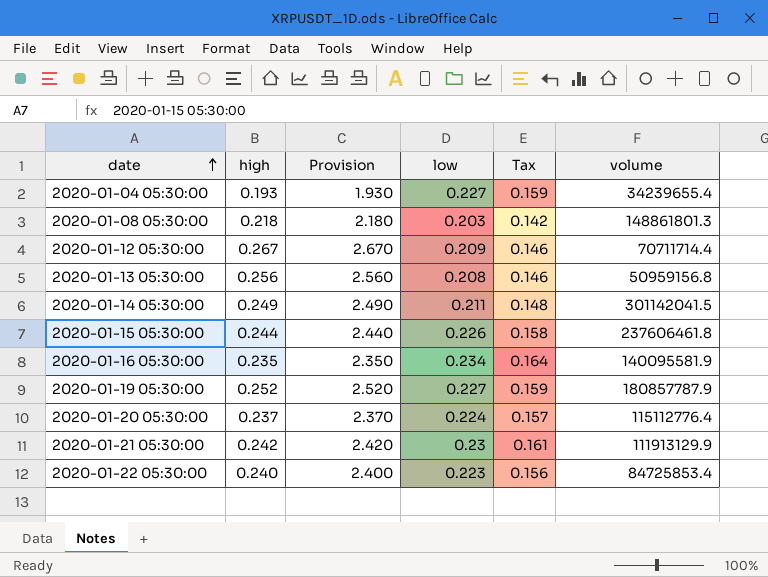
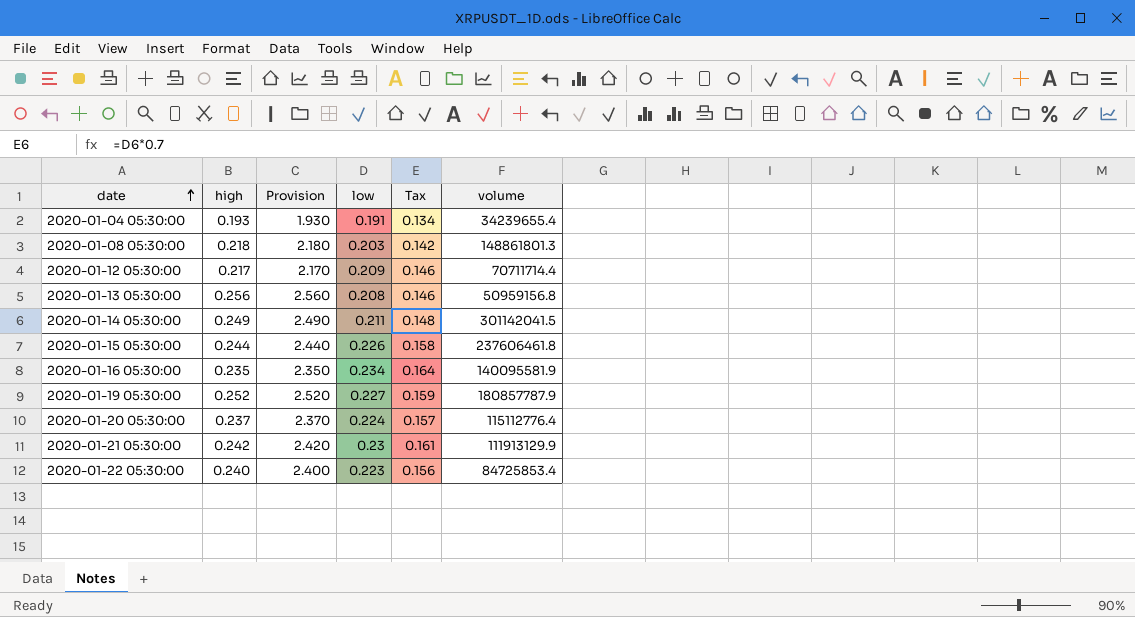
2020-01-04 05:30:00 | low: 0.227 -> 0.191
2020-01-04 05:30:00 | Tax: 0.159 -> 0.134
2020-01-12 05:30:00 | high: 0.267 -> 0.217
2020-01-12 05:30:00 | Provision: 2.670 -> 2.170

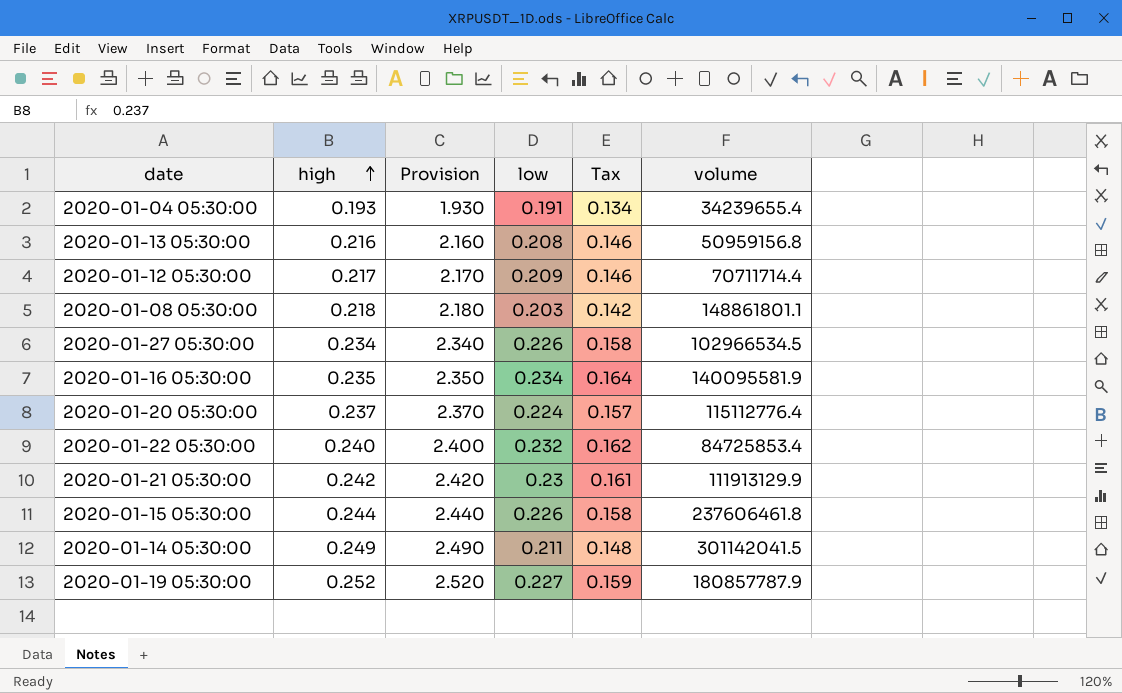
row order: date ascending -> high ascending
2020-01-13 05:30:00 | high: 0.256 -> 0.216
2020-01-13 05:30:00 | Provision: 2.560 -> 2.160
2020-01-08 05:30:00 | volume: 148861801.3 -> 148861801.1
row 2020-01-27 05:30:00: none -> 0.234 | 2.340 | 0.226 | 0.158 | 102966534.5
2020-01-22 05:30:00 | low: 0.223 -> 0.232
2020-01-22 05:30:00 | Tax: 0.156 -> 0.162

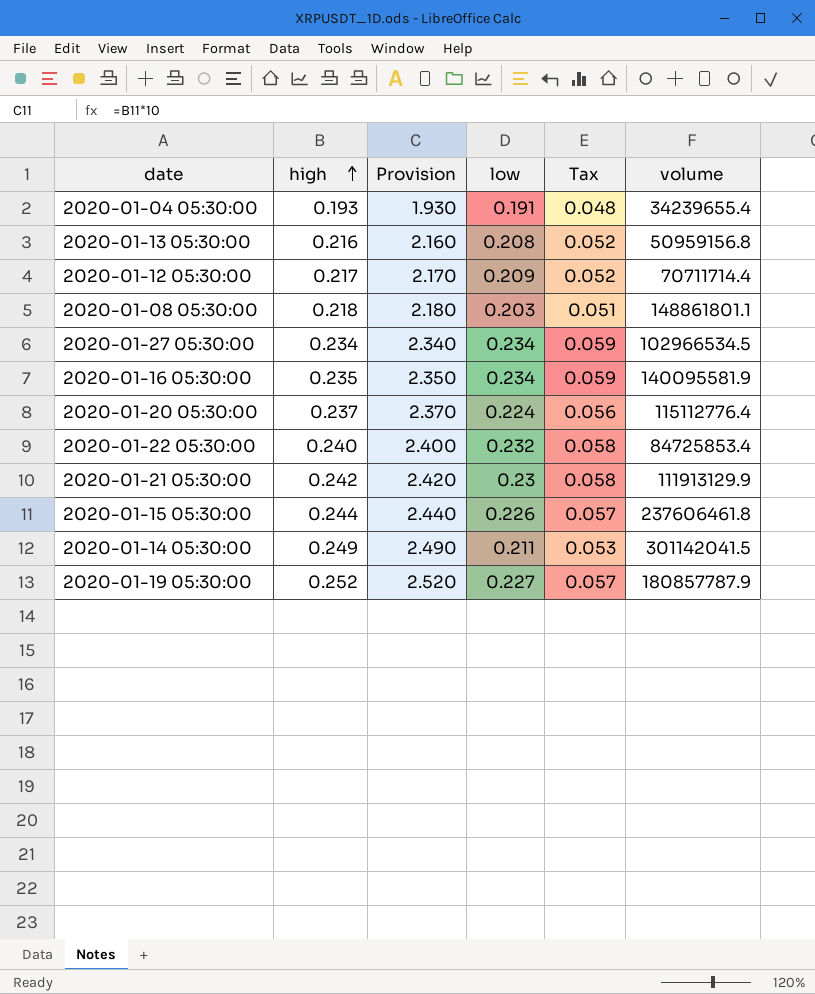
column Tax | formula: [low] * 0.7 -> [low] * 0.25
2020-01-27 05:30:00 | low: 0.226 -> 0.234

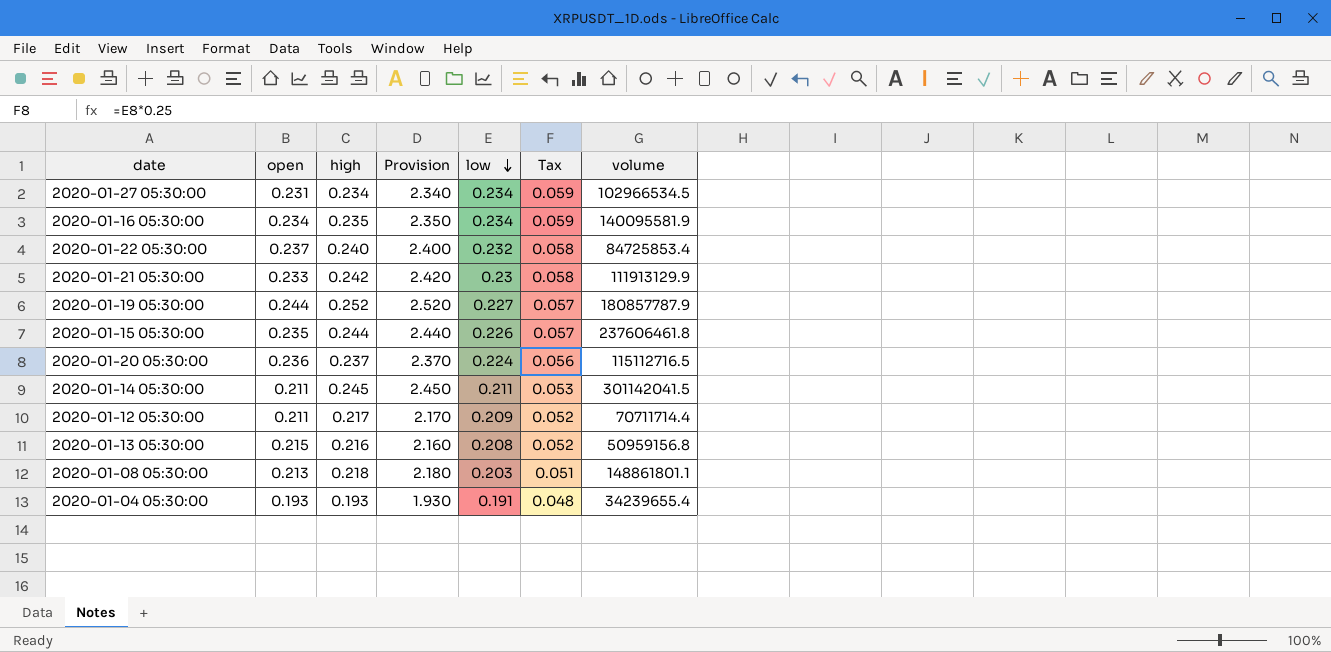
row order: high ascending -> low descending
column open | position: none -> 2
2020-01-20 05:30:00 | volume: 115112776.4 -> 115112716.5
2020-01-14 05:30:00 | high: 0.249 -> 0.245
2020-01-14 05:30:00 | Provision: 2.490 -> 2.450

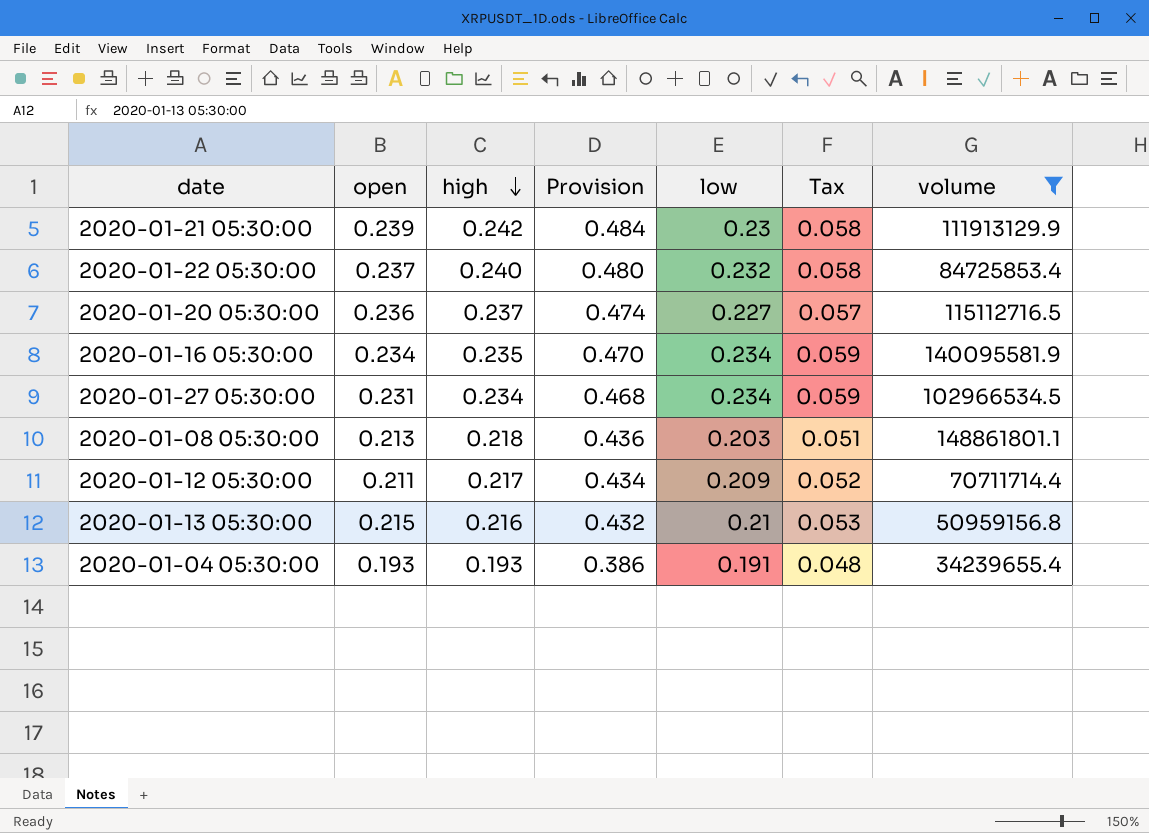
filter: none -> volume <= 148861801.1
row order: low descending -> high descending
column Provision | formula: [high] * 10 -> [high] * 2
2020-01-21 05:30:00 | open: 0.233 -> 0.239
2020-01-20 05:30:00 | low: 0.224 -> 0.227
2020-01-20 05:30:00 | Tax: 0.056 -> 0.057
2020-01-13 05:30:00 | low: 0.208 -> 0.21
2020-01-13 05:30:00 | Tax: 0.052 -> 0.053

